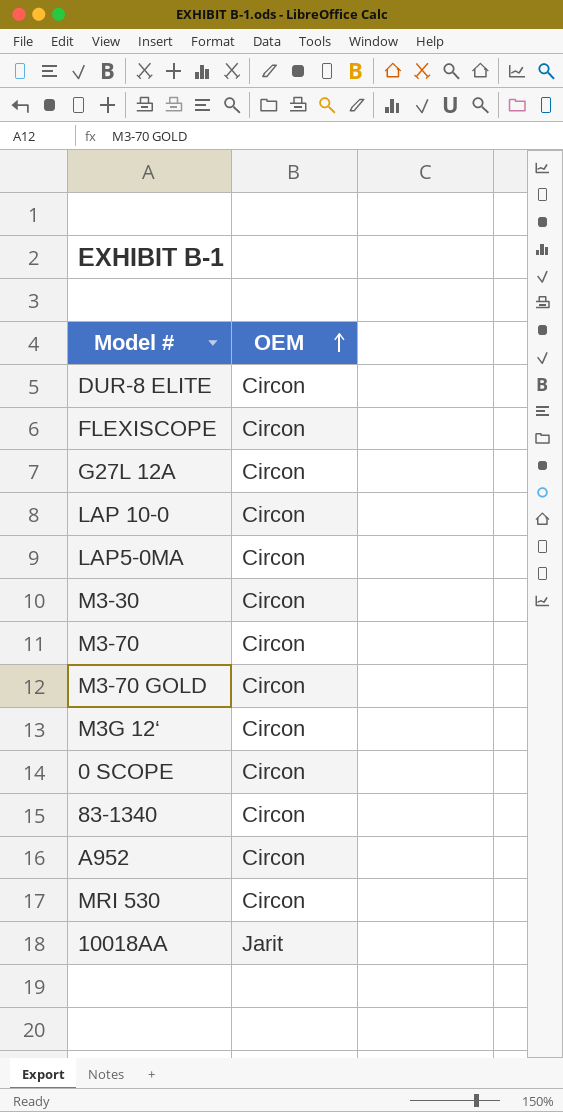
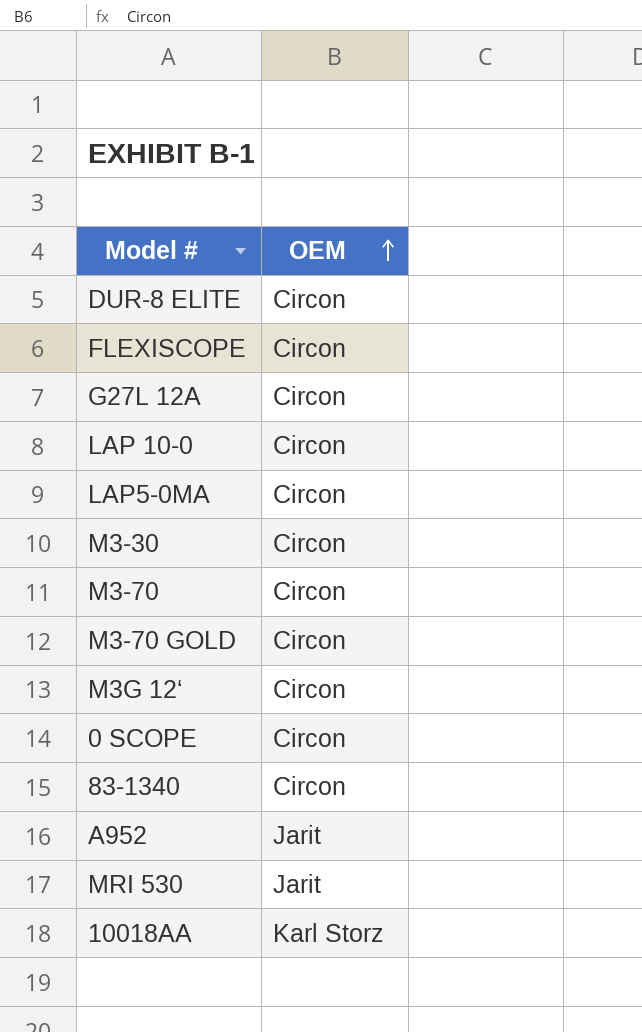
A952 | OEM: Circon -> Jarit
MRI 530 | OEM: Circon -> Jarit
10018AA | OEM: Jarit -> Karl Storz

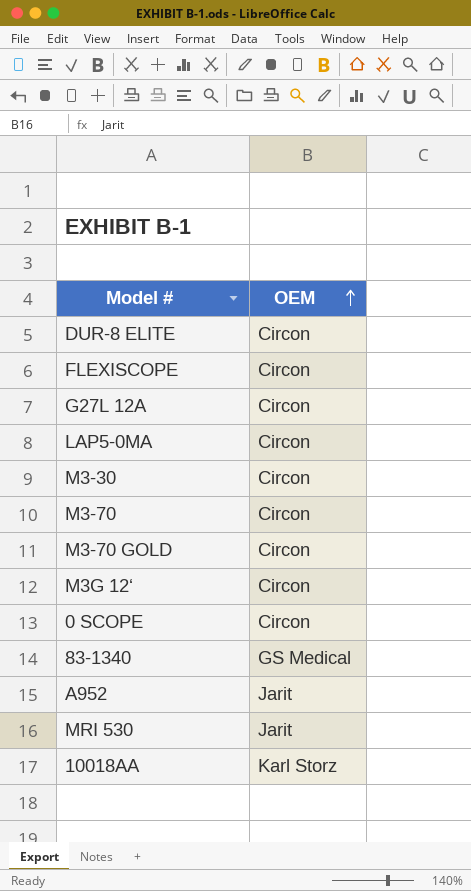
row LAP 10-0: Circon -> none
83-1340 | OEM: Circon -> GS Medical

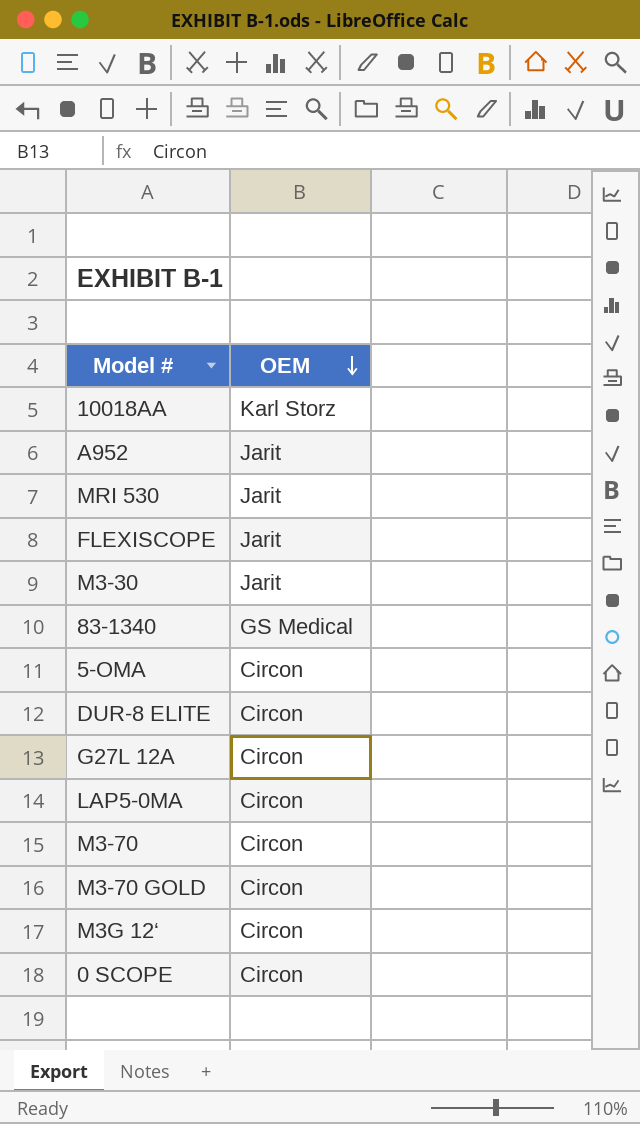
row order: OEM ascending -> OEM descending
FLEXISCOPE | OEM: Circon -> Jarit
M3-30 | OEM: Circon -> Jarit
row 5-OMA: none -> Circon

